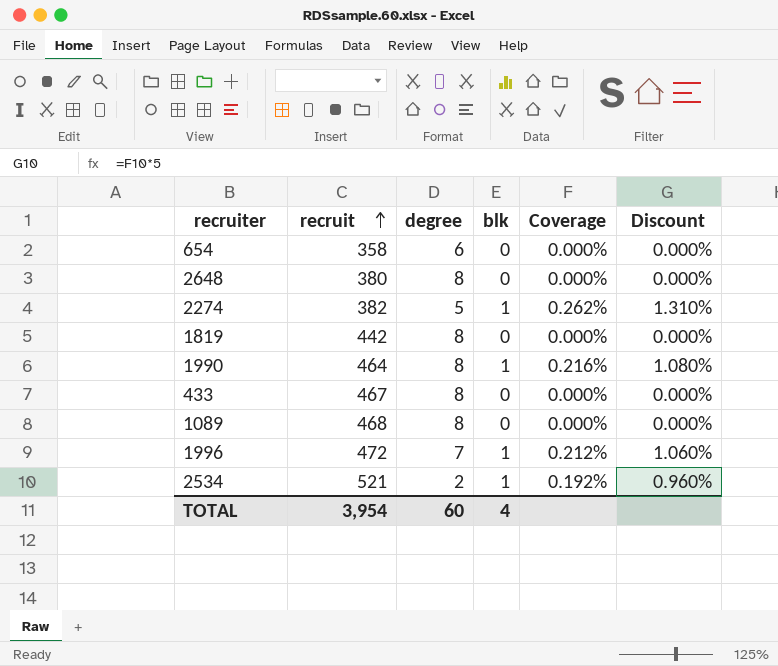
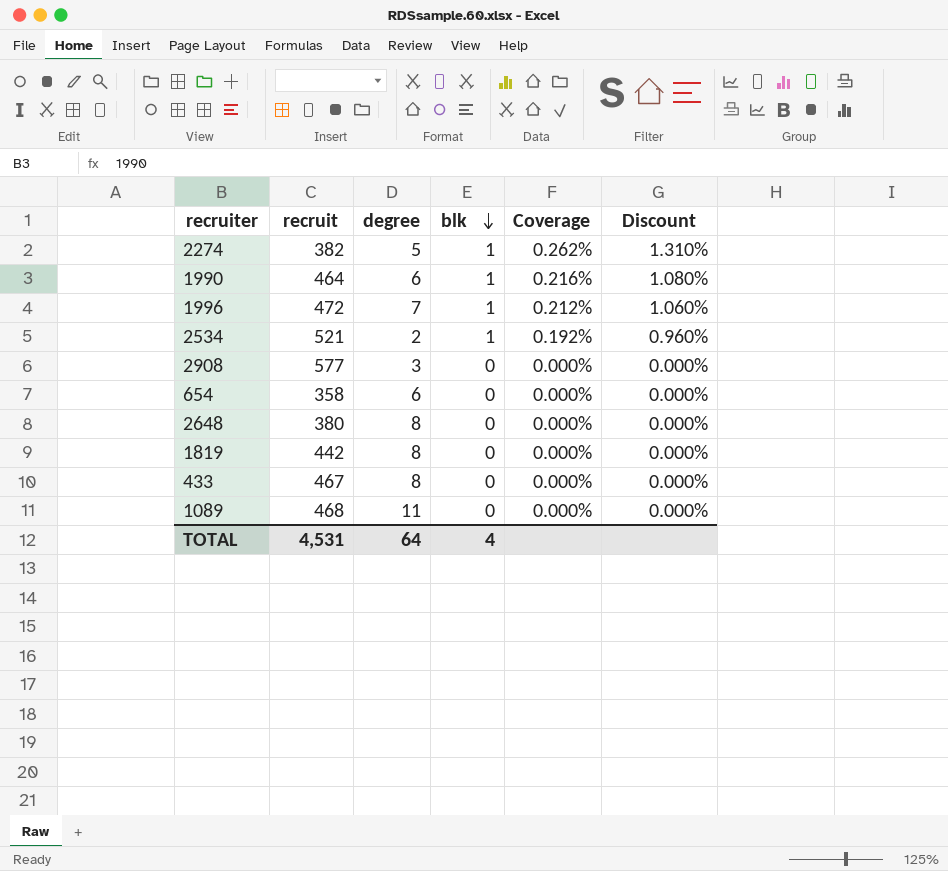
row order: recruit ascending -> blk descending
1990 | degree: 8 -> 6
row 2908: none -> 577 | 3 | 0 | 0.000% | 0.000%
1089 | degree: 8 -> 11
TOTAL | recruit: 3,954 -> 4,531
TOTAL | degree: 60 -> 64

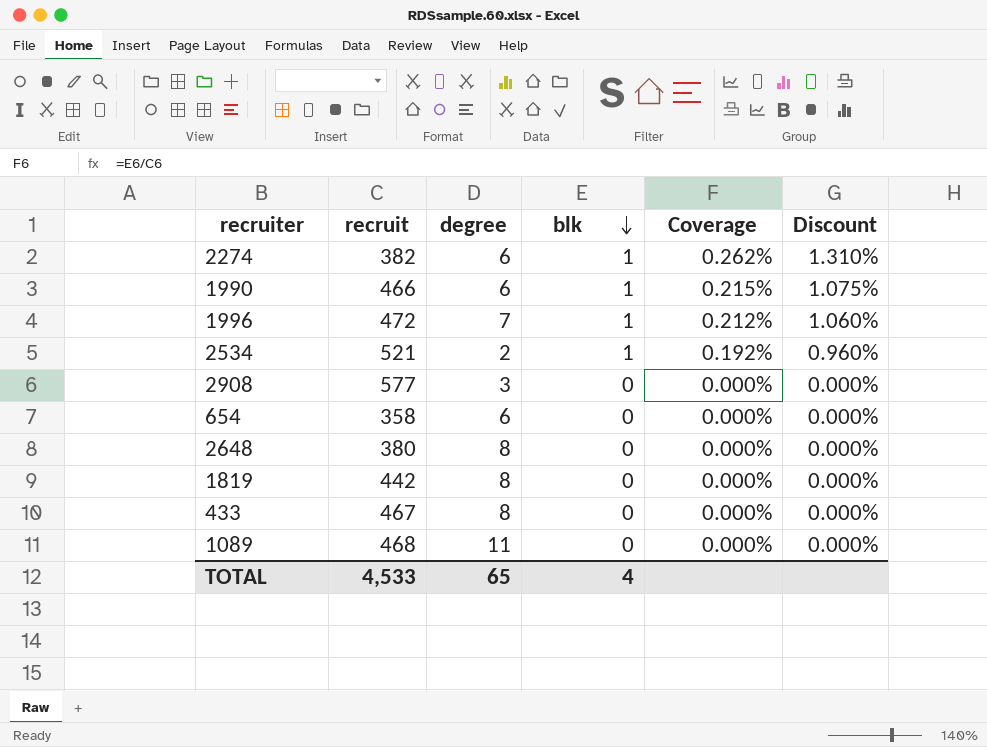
2274 | degree: 5 -> 6
1990 | recruit: 464 -> 466
1990 | Coverage: 0.216% -> 0.215%
1990 | Discount: 1.080% -> 1.075%
TOTAL | recruit: 4,531 -> 4,533
TOTAL | degree: 64 -> 65

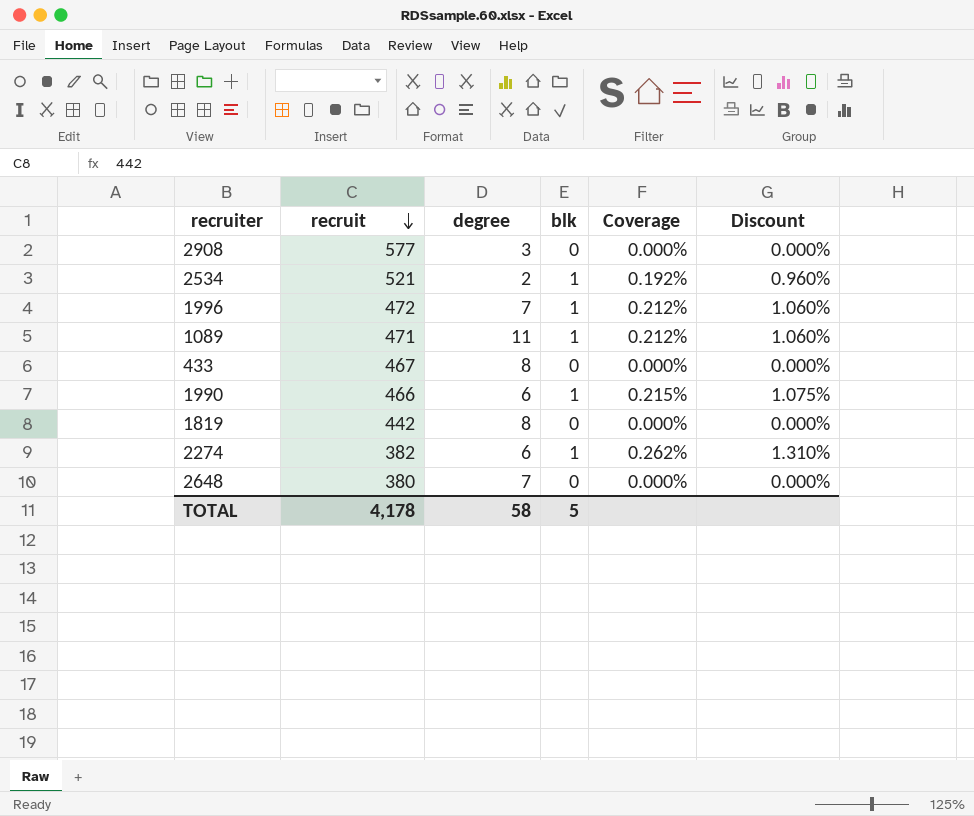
row order: blk descending -> recruit descending
row 654: 358 | 6 | 0 | 0.000% | 0.000% -> none
1089 | recruit: 468 -> 471
1089 | blk: 0 -> 1
1089 | Coverage: 0.000% -> 0.212%
1089 | Discount: 0.000% -> 1.060%
2648 | degree: 8 -> 7
TOTAL | recruit: 4,533 -> 4,178
TOTAL | degree: 65 -> 58
TOTAL | blk: 4 -> 5

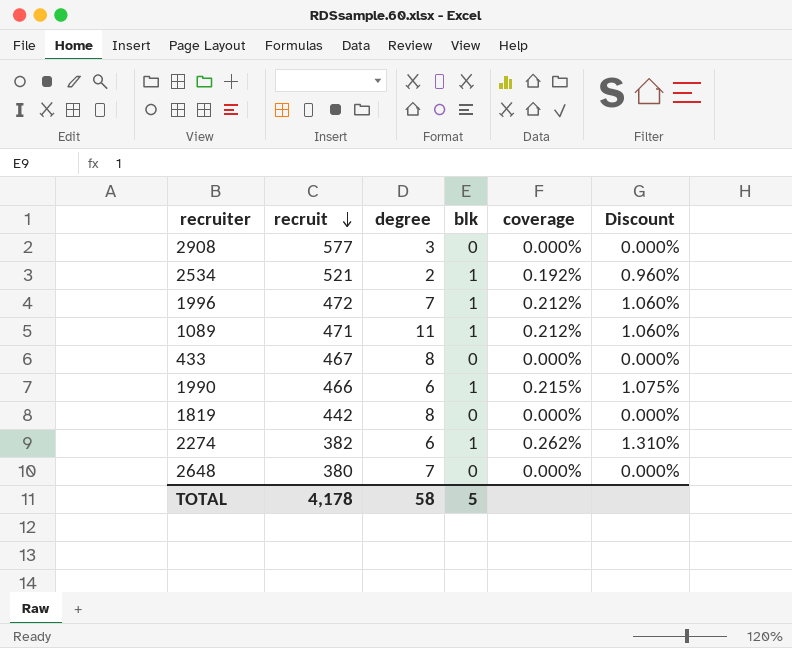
column name: Coverage -> coverage

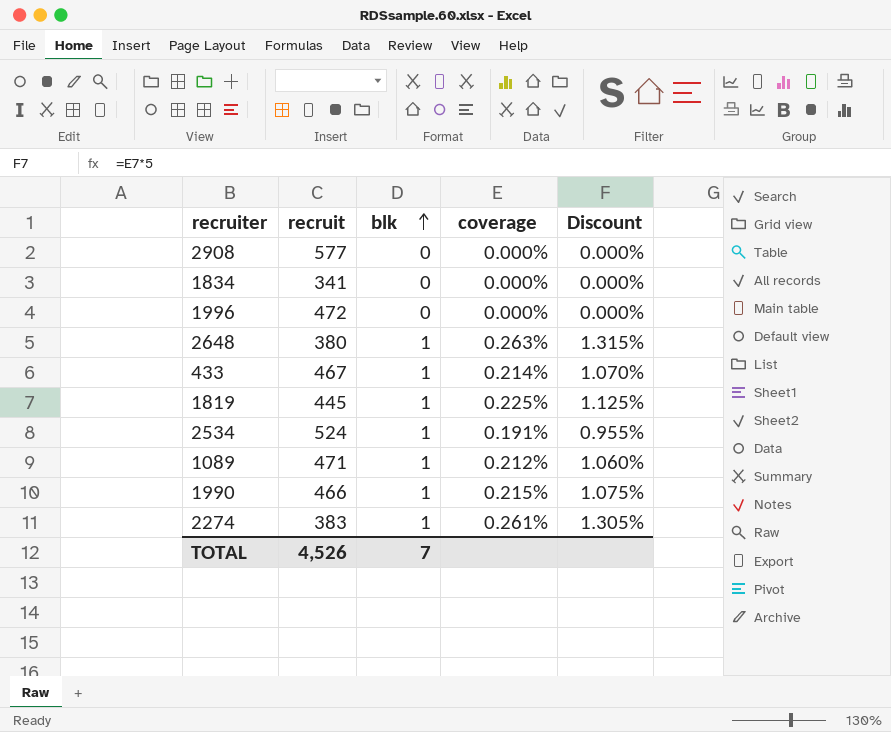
row order: recruit descending -> blk ascending
column degree | position: 3 -> none
row 1834: none -> 341 | 0 | 0.000% | 0.000%
1996 | blk: 1 -> 0
1996 | coverage: 0.212% -> 0.000%
1996 | Discount: 1.060% -> 0.000%
2648 | blk: 0 -> 1
2648 | coverage: 0.000% -> 0.263%
2648 | Discount: 0.000% -> 1.315%
433 | blk: 0 -> 1
433 | coverage: 0.000% -> 0.214%
433 | Discount: 0.000% -> 1.070%
1819 | recruit: 442 -> 445
1819 | blk: 0 -> 1
1819 | coverage: 0.000% -> 0.225%
1819 | Discount: 0.000% -> 1.125%
2534 | recruit: 521 -> 524
2534 | coverage: 0.192% -> 0.191%
2534 | Discount: 0.960% -> 0.955%
2274 | recruit: 382 -> 383
2274 | coverage: 0.262% -> 0.261%
2274 | Discount: 1.310% -> 1.305%
TOTAL | recruit: 4,178 -> 4,526
TOTAL | blk: 5 -> 7

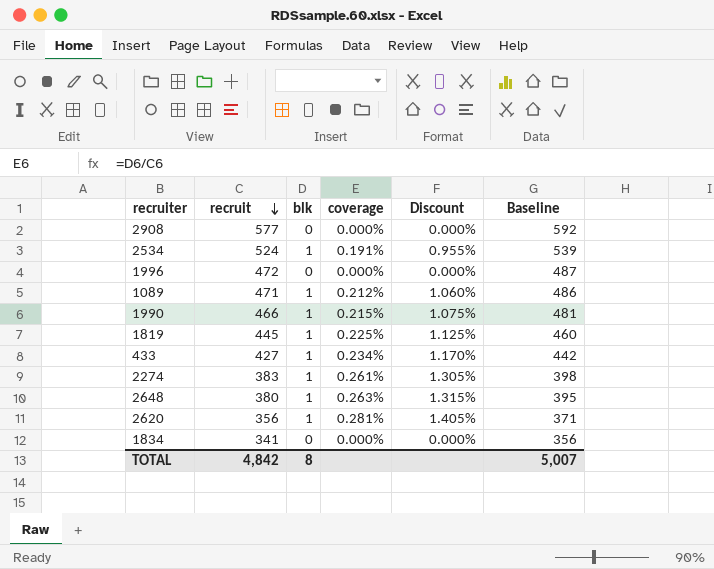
row order: blk ascending -> recruit descending
column Baseline | formula: none -> [recruit] + 15
433 | recruit: 467 -> 427
433 | coverage: 0.214% -> 0.234%
433 | Discount: 1.070% -> 1.170%
row 2620: none -> 356 | 1 | 0.281% | 1.405% | 371
TOTAL | recruit: 4,526 -> 4,842
TOTAL | blk: 7 -> 8

